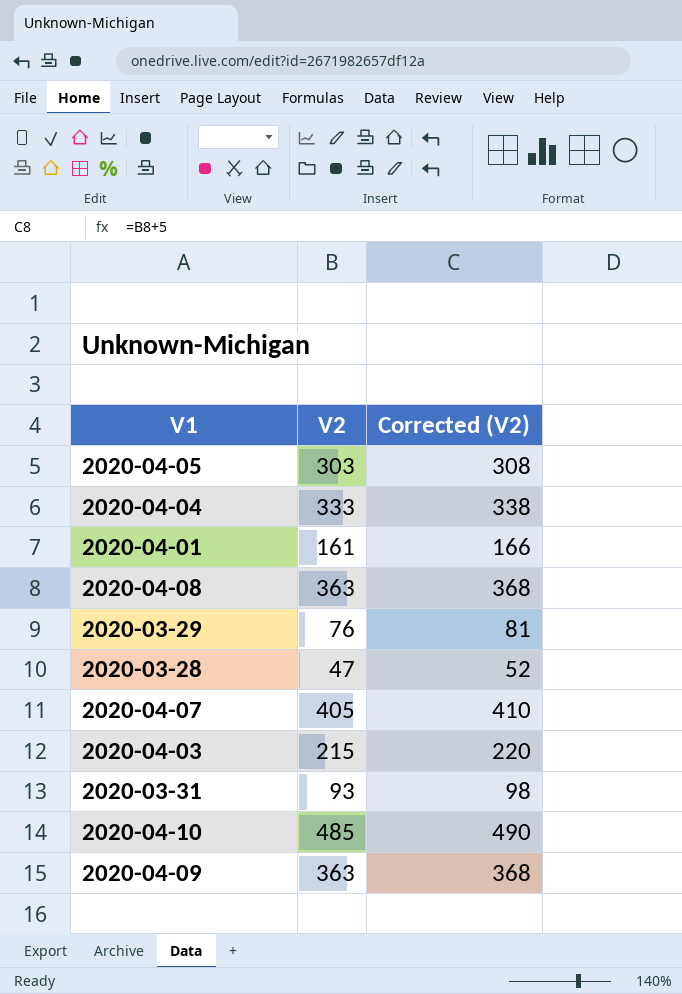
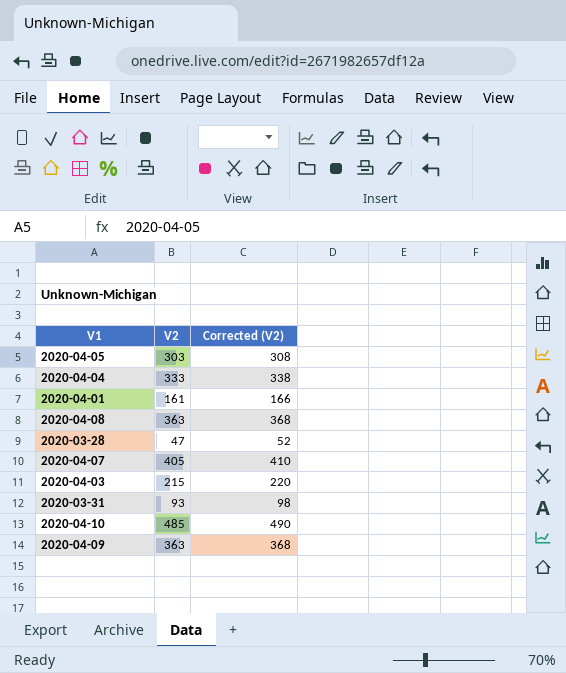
row 2020-03-29: 76 | 81 -> none

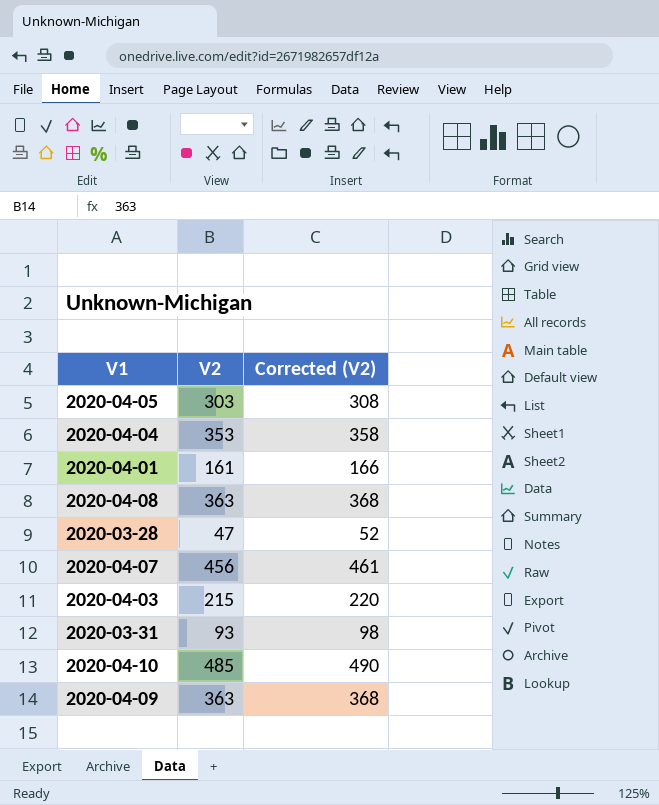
2020-04-04 | V2: 333 -> 353
2020-04-04 | Corrected (V2): 338 -> 358
2020-04-07 | V2: 405 -> 456
2020-04-07 | Corrected (V2): 410 -> 461

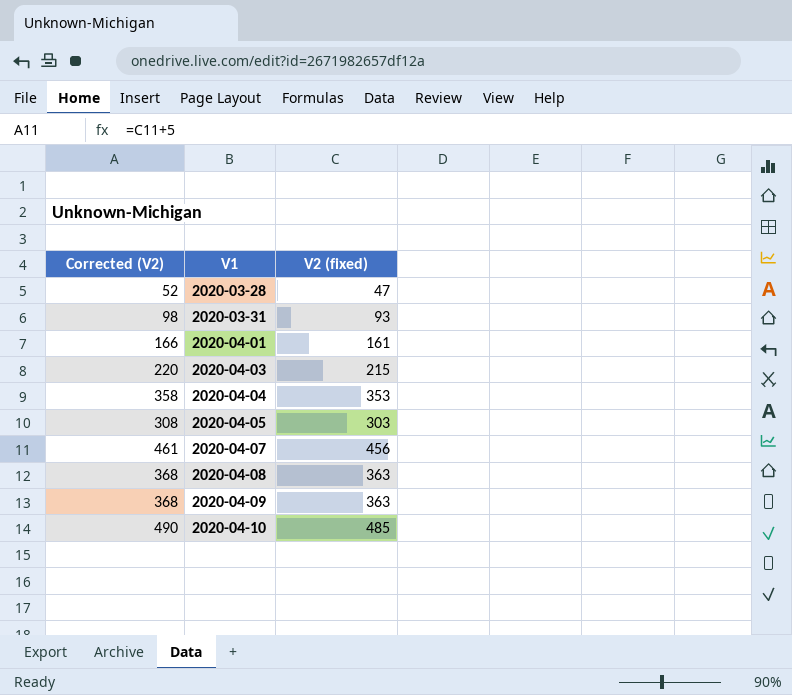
row order: none -> V1 ascending
column Corrected (V2) | position: 3 -> 1
column name: V2 -> V2 (fixed)

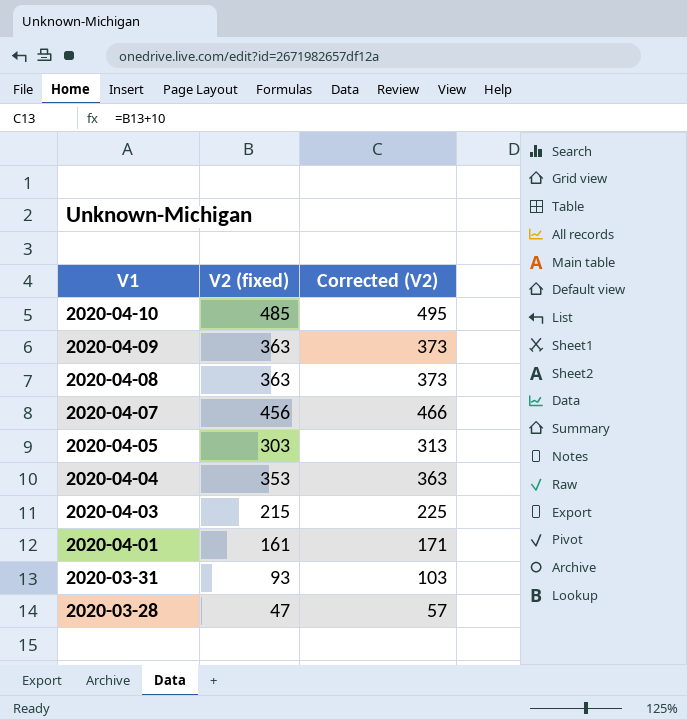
row order: V1 ascending -> V1 descending
column Corrected (V2) | formula: [V2 (fixed)] + 5 -> [V2 (fixed)] + 10
column Corrected (V2) | position: 1 -> 3

